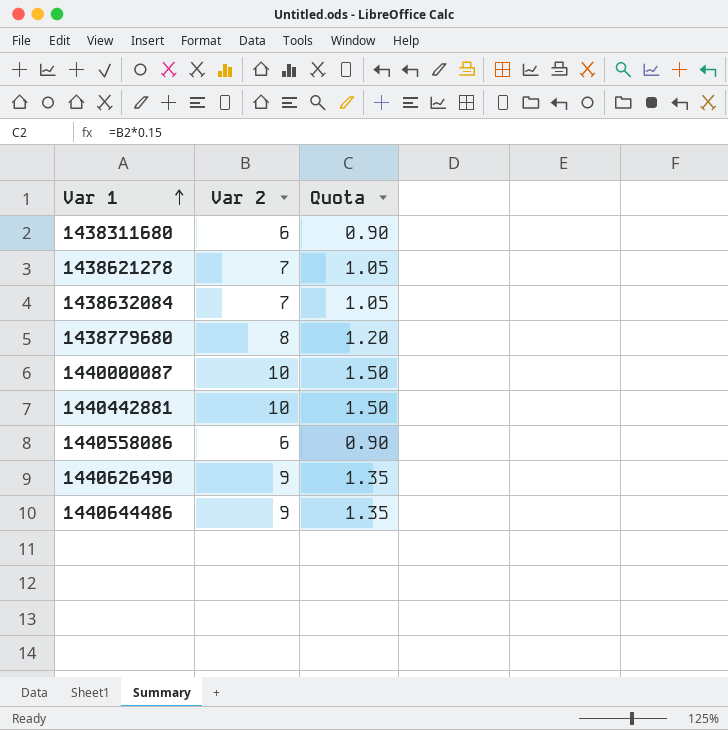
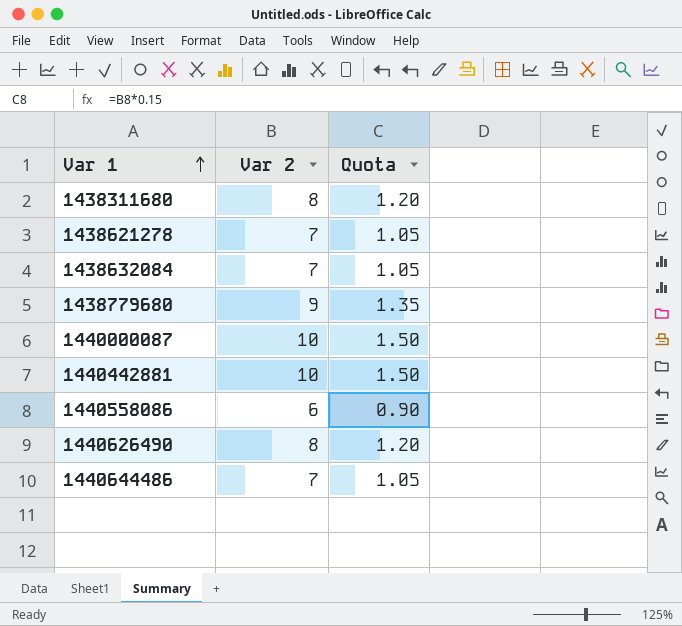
1438311680 | Var 2: 6 -> 8
1438311680 | Quota: 0.90 -> 1.20
1438779680 | Var 2: 8 -> 9
1438779680 | Quota: 1.20 -> 1.35
1440626490 | Var 2: 9 -> 8
1440626490 | Quota: 1.35 -> 1.20
1440644486 | Var 2: 9 -> 7
1440644486 | Quota: 1.35 -> 1.05

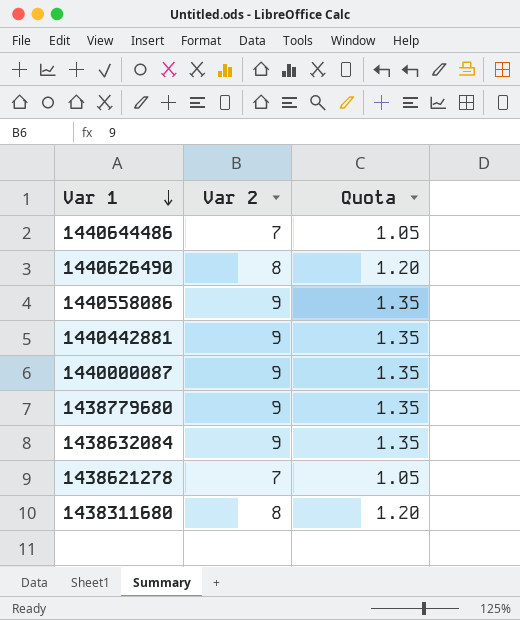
row order: Var 1 ascending -> Var 1 descending
1440558086 | Var 2: 6 -> 9
1440558086 | Quota: 0.90 -> 1.35
1440442881 | Var 2: 10 -> 9
1440442881 | Quota: 1.50 -> 1.35
1440000087 | Var 2: 10 -> 9
1440000087 | Quota: 1.50 -> 1.35
1438632084 | Var 2: 7 -> 9
1438632084 | Quota: 1.05 -> 1.35

